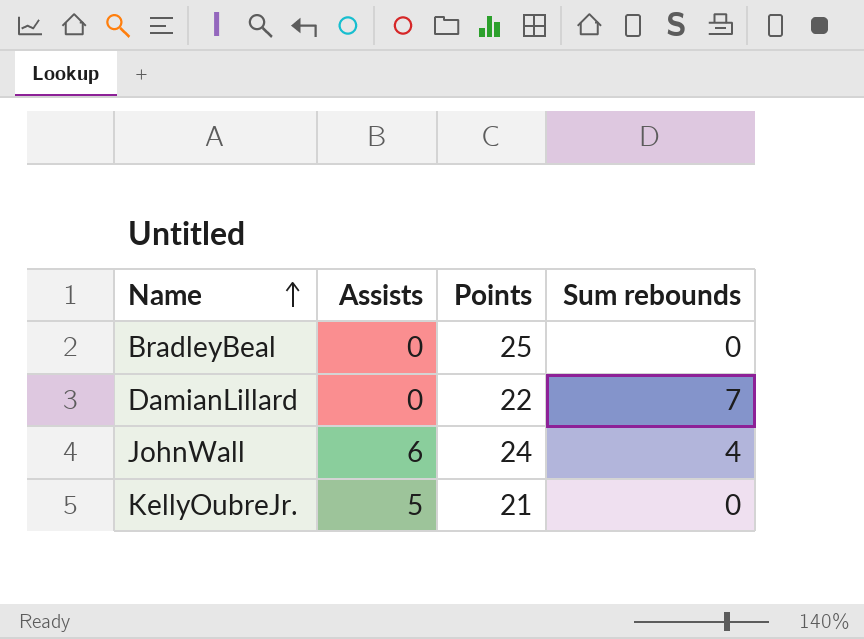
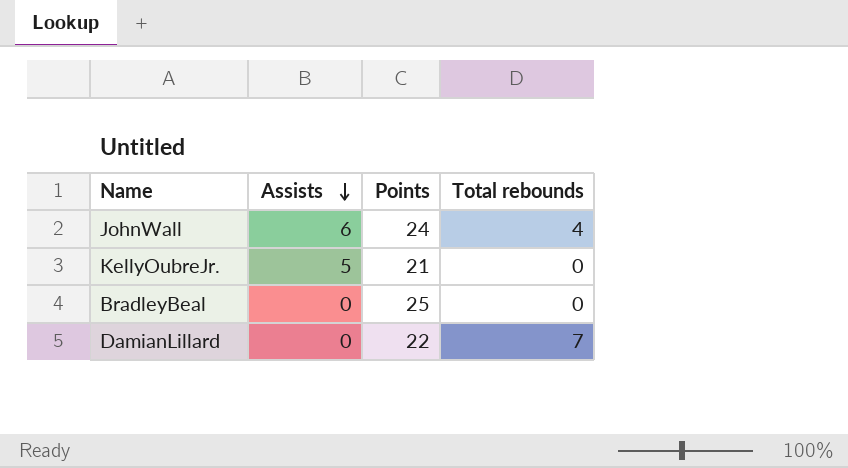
row order: Name ascending -> Assists descending
column name: Sum rebounds -> Total rebounds

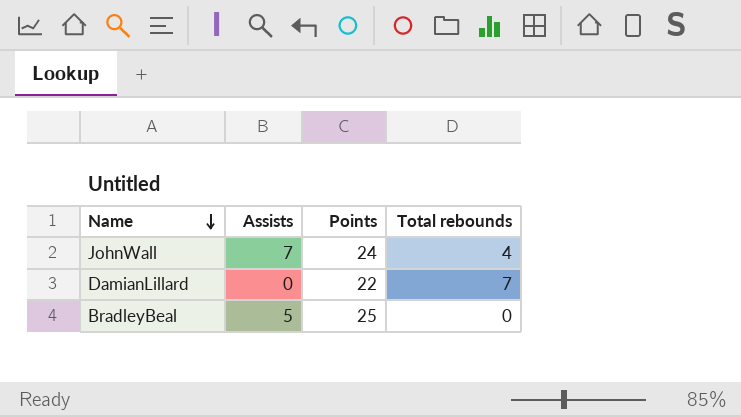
row order: Assists descending -> Name descending
row KellyOubreJr.: 5 | 21 | 0 -> none
JohnWall | Assists: 6 -> 7
BradleyBeal | Assists: 0 -> 5

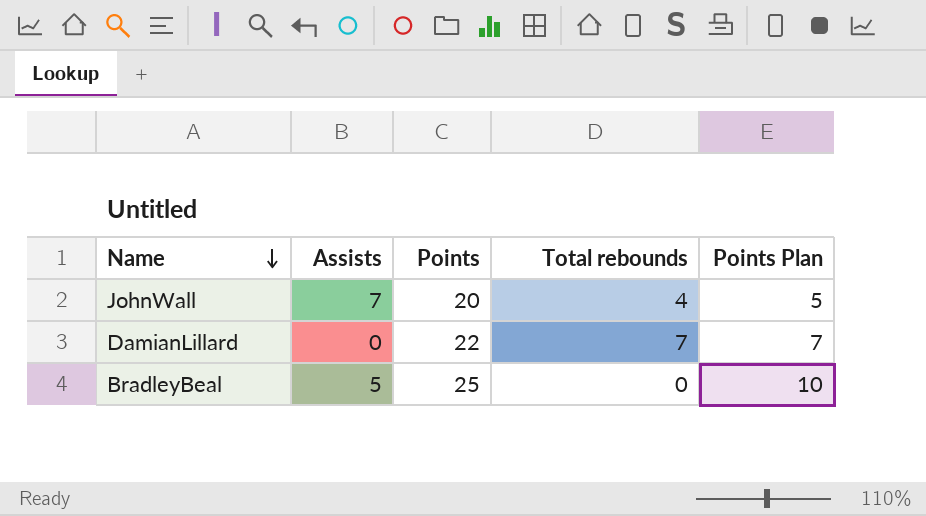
column Points Plan | formula: none -> [Points] - 15
JohnWall | Points: 24 -> 20

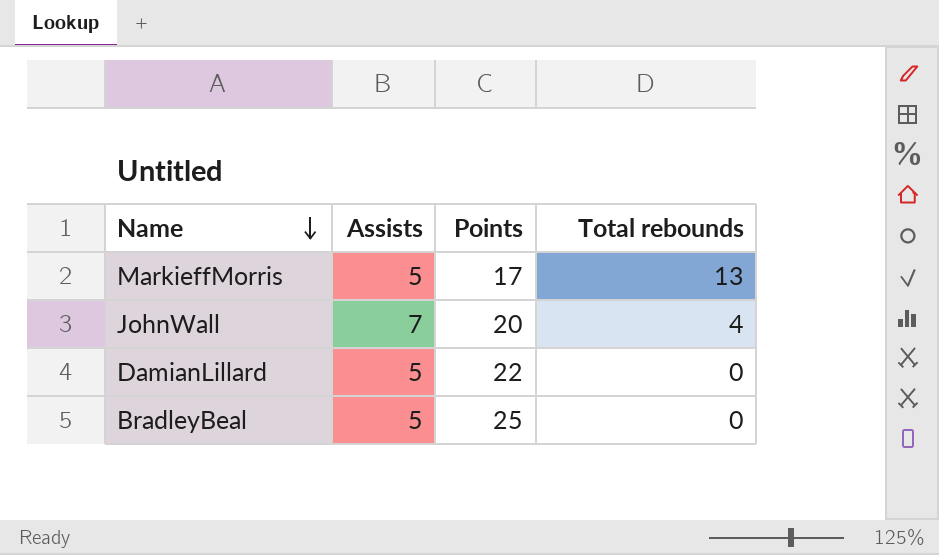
column Points Plan | formula: [Points] - 15 -> none
row MarkieffMorris: none -> 5 | 17 | 13
DamianLillard | Assists: 0 -> 5
DamianLillard | Total rebounds: 7 -> 0

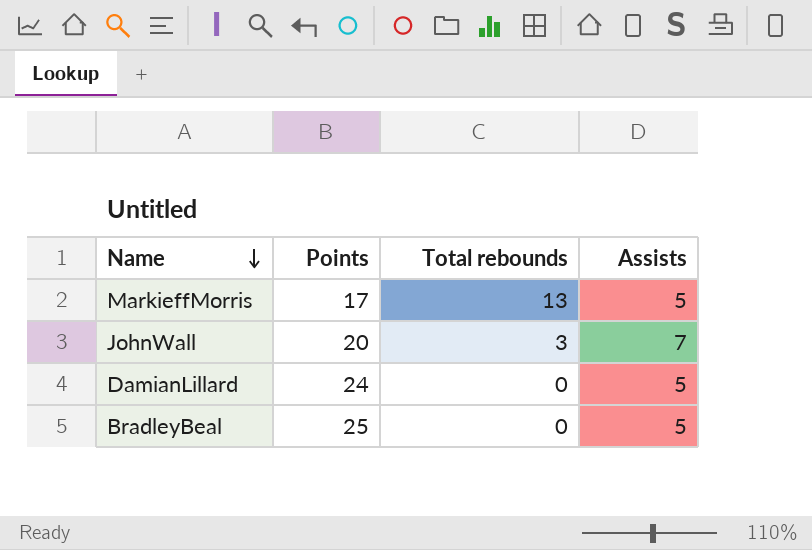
column Assists | position: 2 -> 4
JohnWall | Total rebounds: 4 -> 3
DamianLillard | Points: 22 -> 24

